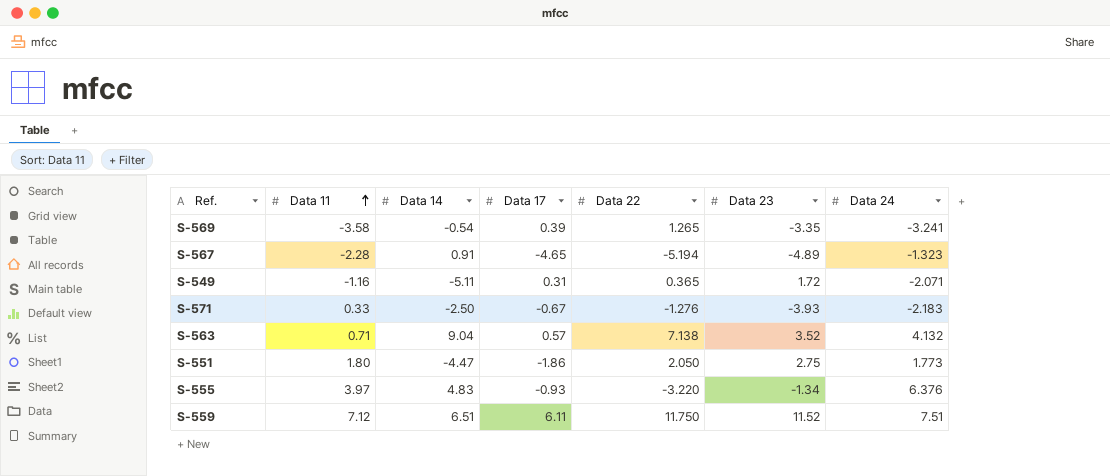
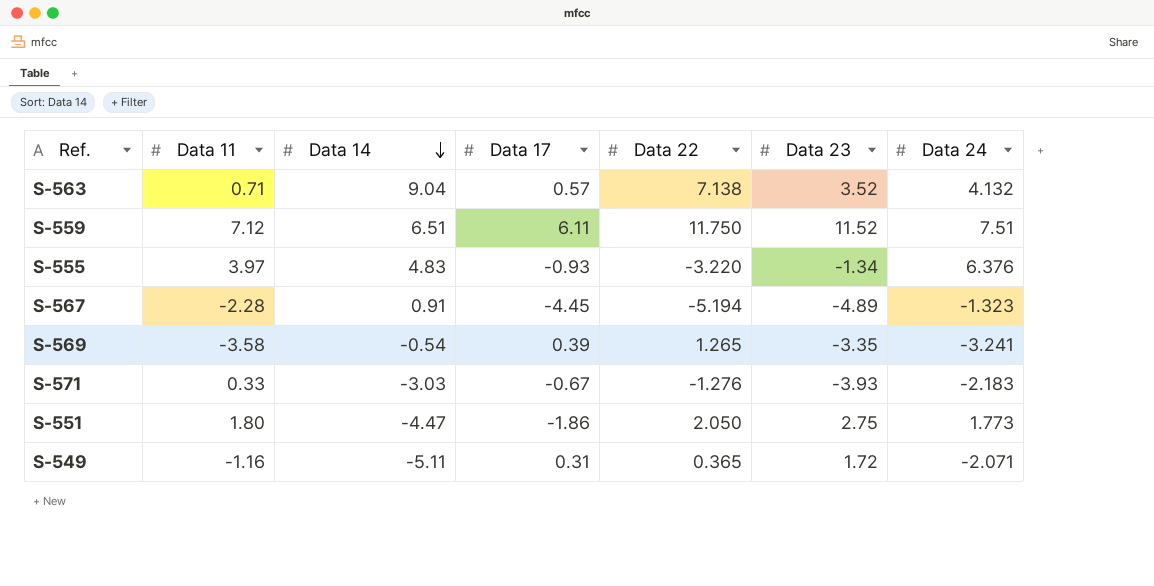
row order: Data 11 ascending -> Data 14 descending
S-567 | Data 17: -4.65 -> -4.45
S-571 | Data 14: -2.50 -> -3.03

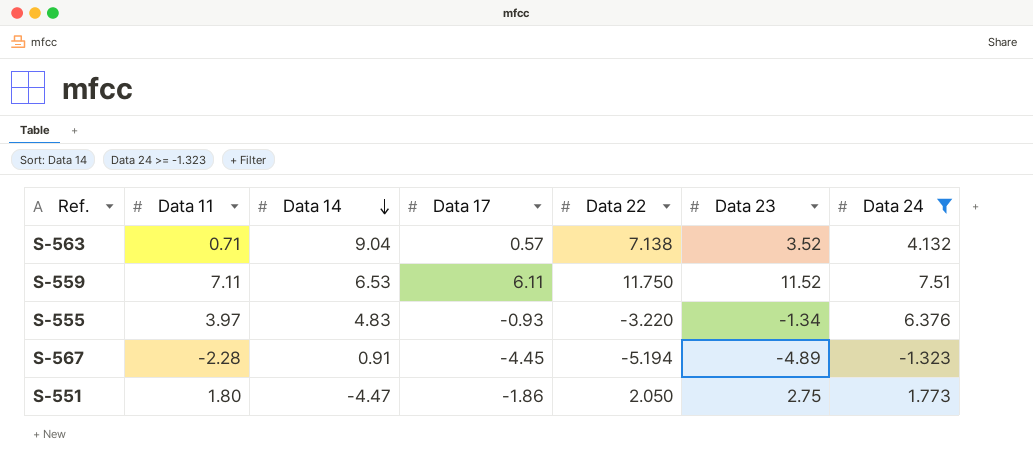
filter: none -> Data 24 >= -1.323
S-559 | Data 11: 7.12 -> 7.11
S-559 | Data 14: 6.51 -> 6.53

